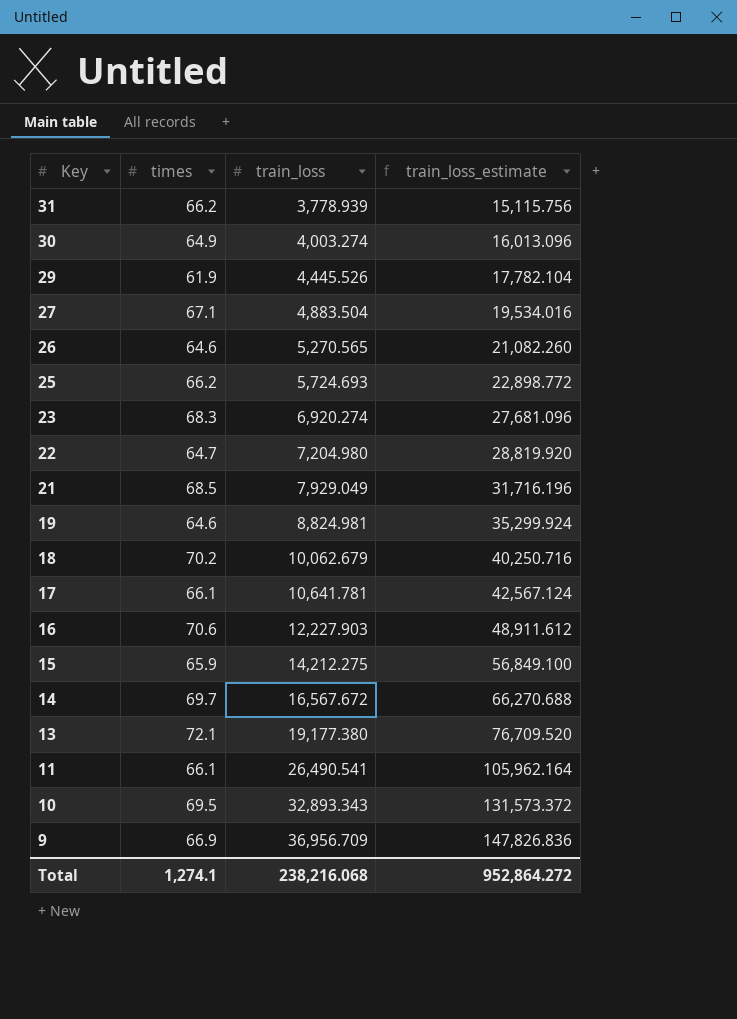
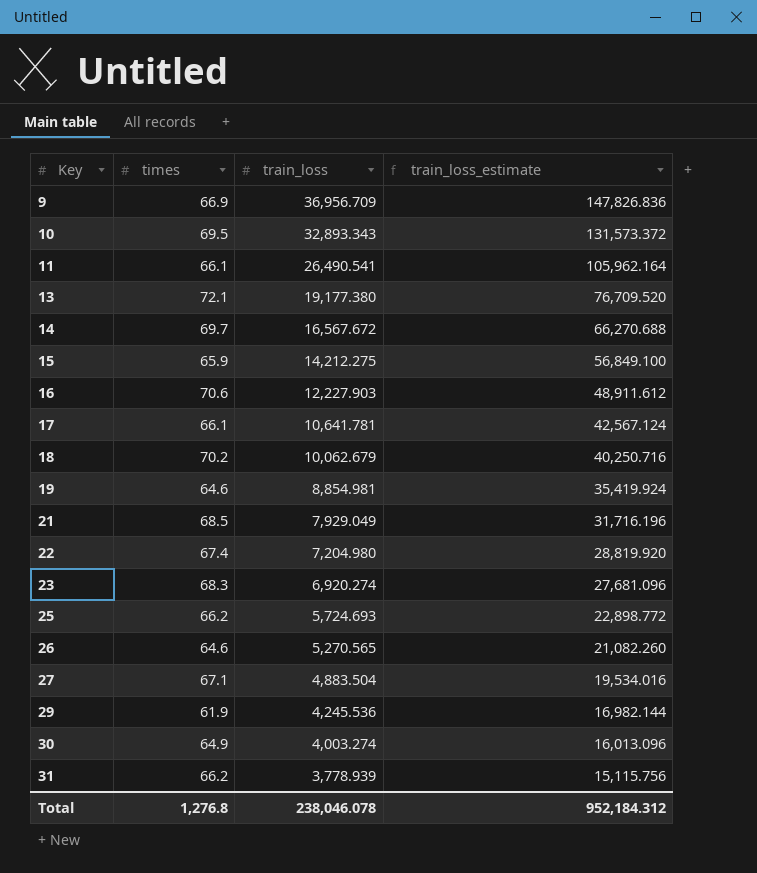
row order: Key descending -> Key ascending
19 | train_loss: 8,824.981 -> 8,854.981
19 | train_loss_estimate: 35,299.924 -> 35,419.924
22 | times: 64.7 -> 67.4
29 | train_loss: 4,445.526 -> 4,245.536
29 | train_loss_estimate: 17,782.104 -> 16,982.144
Total | times: 1,274.1 -> 1,276.8
Total | train_loss: 238,216.068 -> 238,046.078
Total | train_loss_estimate: 952,864.272 -> 952,184.312

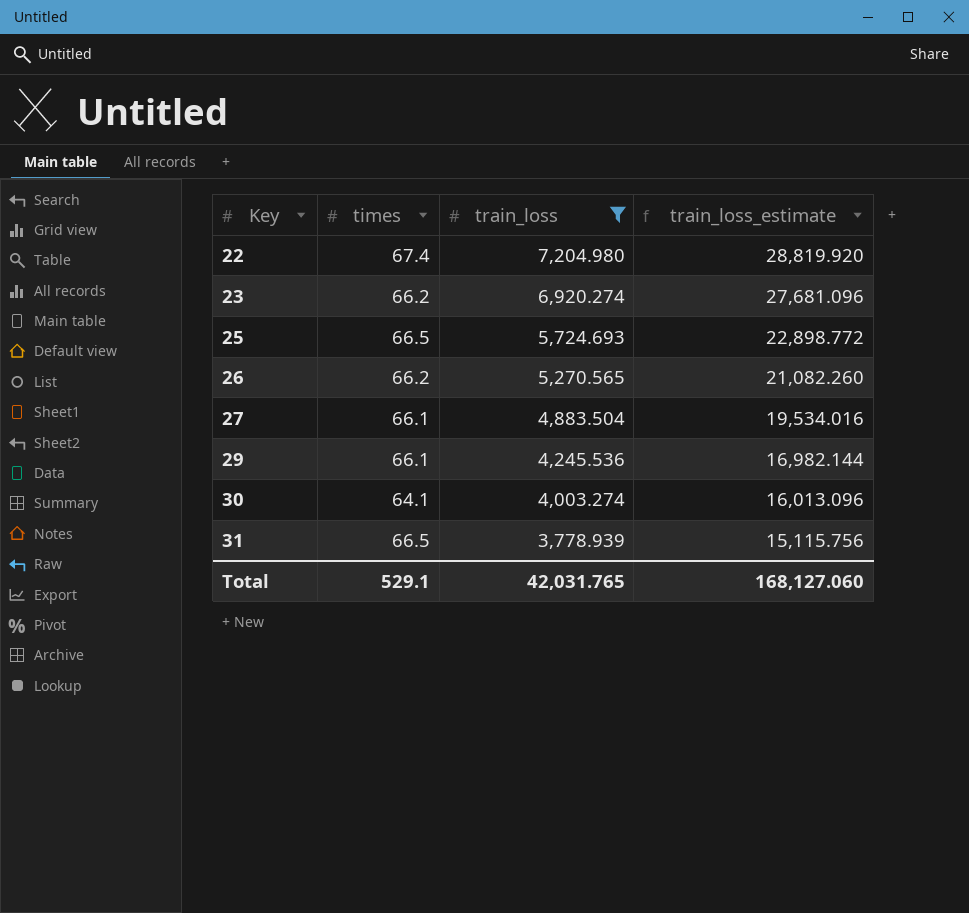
filter: none -> train_loss <= 7,204.980
23 | times: 68.3 -> 66.2
25 | times: 66.2 -> 66.5
26 | times: 64.6 -> 66.2
27 | times: 67.1 -> 66.1
29 | times: 61.9 -> 66.1
30 | times: 64.9 -> 64.1
31 | times: 66.2 -> 66.5
Total | times: 1,276.8 -> 529.1
Total | train_loss: 238,046.078 -> 42,031.765
Total | train_loss_estimate: 952,184.312 -> 168,127.060

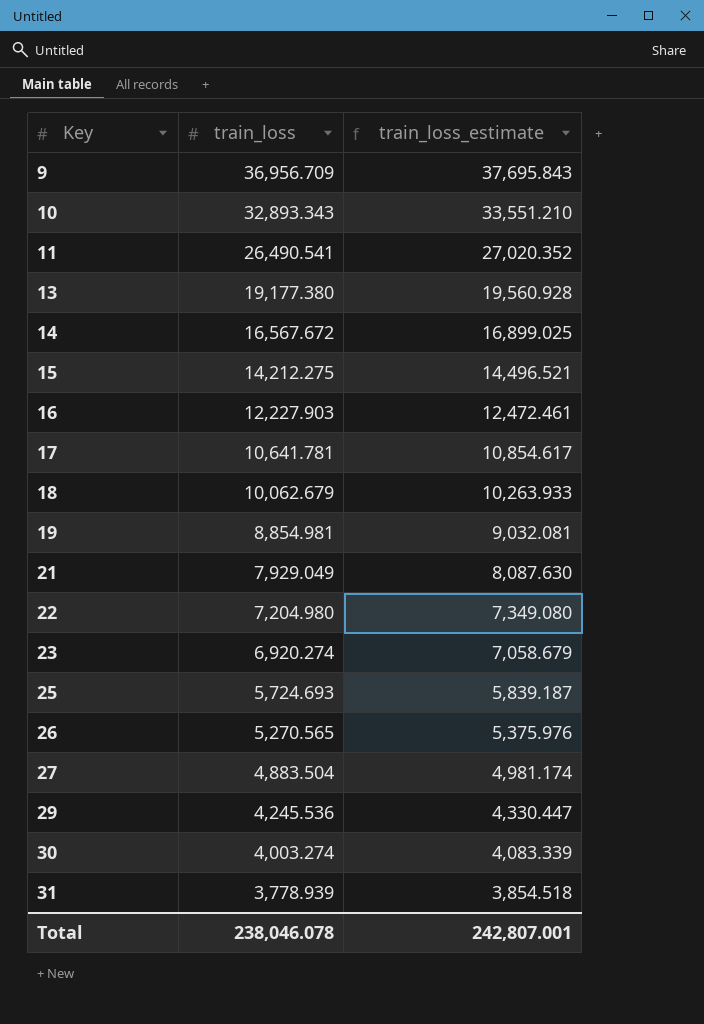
filter: train_loss <= 7,204.980 -> none
column times | position: 2 -> none
column train_loss_estimate | formula: [train_loss] * 4 -> [train_loss] * 1.02
Total | train_loss: 42,031.765 -> 238,046.078
Total | train_loss_estimate: 168,127.060 -> 242,807.001

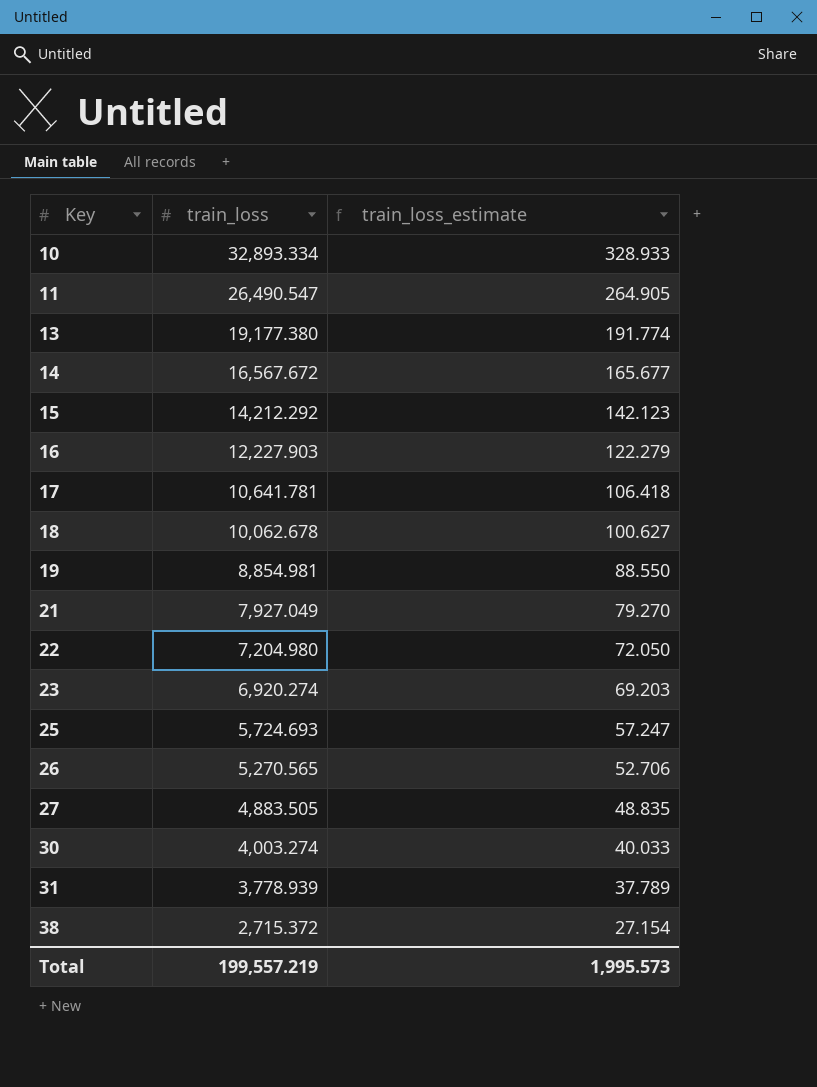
column train_loss_estimate | formula: [train_loss] * 1.02 -> [train_loss] * 0.01
row 9: 36,956.709 | 37,695.843 -> none
row 29: 4,245.536 | 4,330.447 -> none
10 | train_loss: 32,893.343 -> 32,893.334
11 | train_loss: 26,490.541 -> 26,490.547
15 | train_loss: 14,212.275 -> 14,212.292
18 | train_loss: 10,062.679 -> 10,062.678
21 | train_loss: 7,929.049 -> 7,927.049
27 | train_loss: 4,883.504 -> 4,883.505
row 38: none -> 2,715.372 | 27.154
Total | train_loss: 238,046.078 -> 199,557.219
Total | train_loss_estimate: 242,807.001 -> 1,995.573

